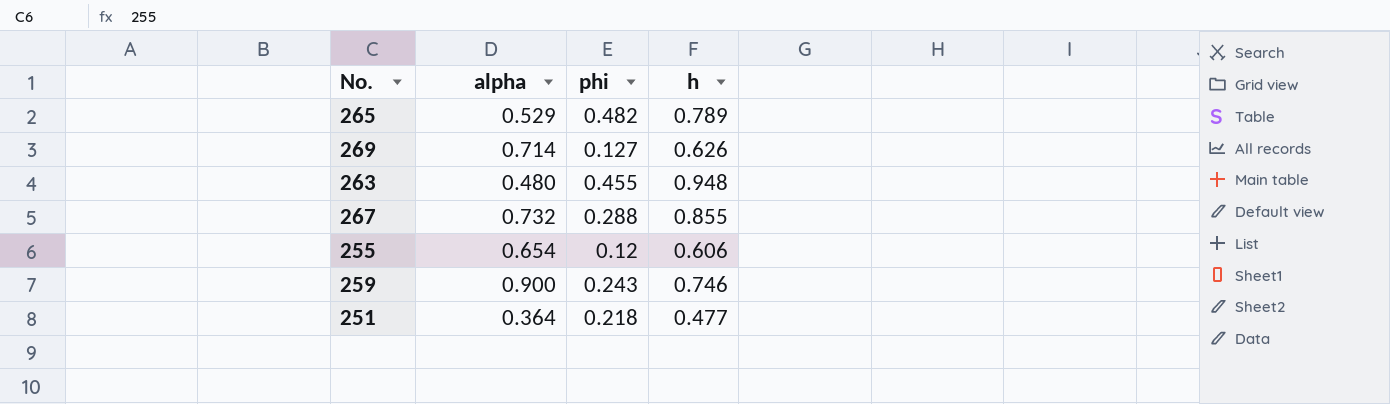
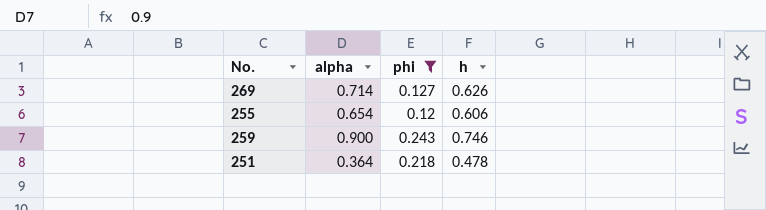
filter: none -> phi <= 0.243
251 | h: 0.477 -> 0.478

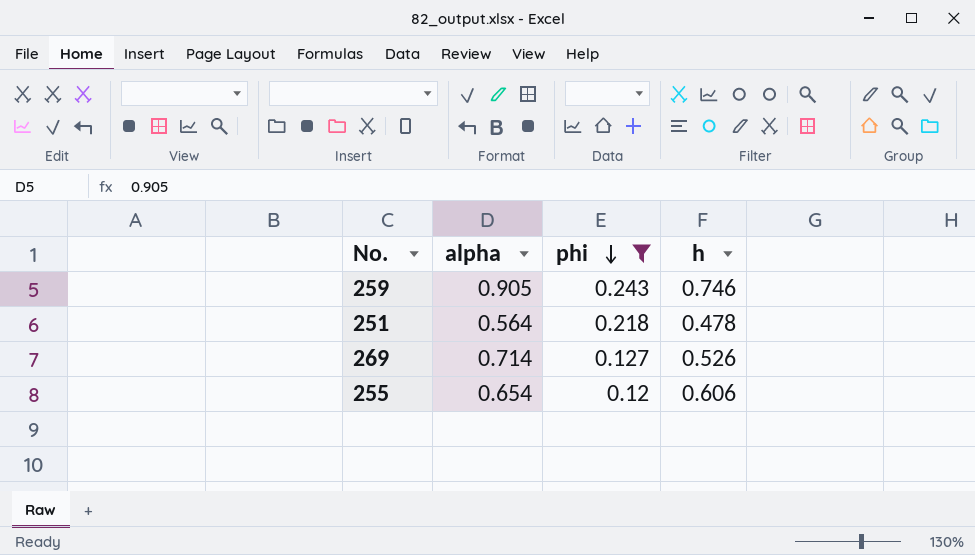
row order: none -> phi descending
259 | alpha: 0.900 -> 0.905
251 | alpha: 0.364 -> 0.564
269 | h: 0.626 -> 0.526

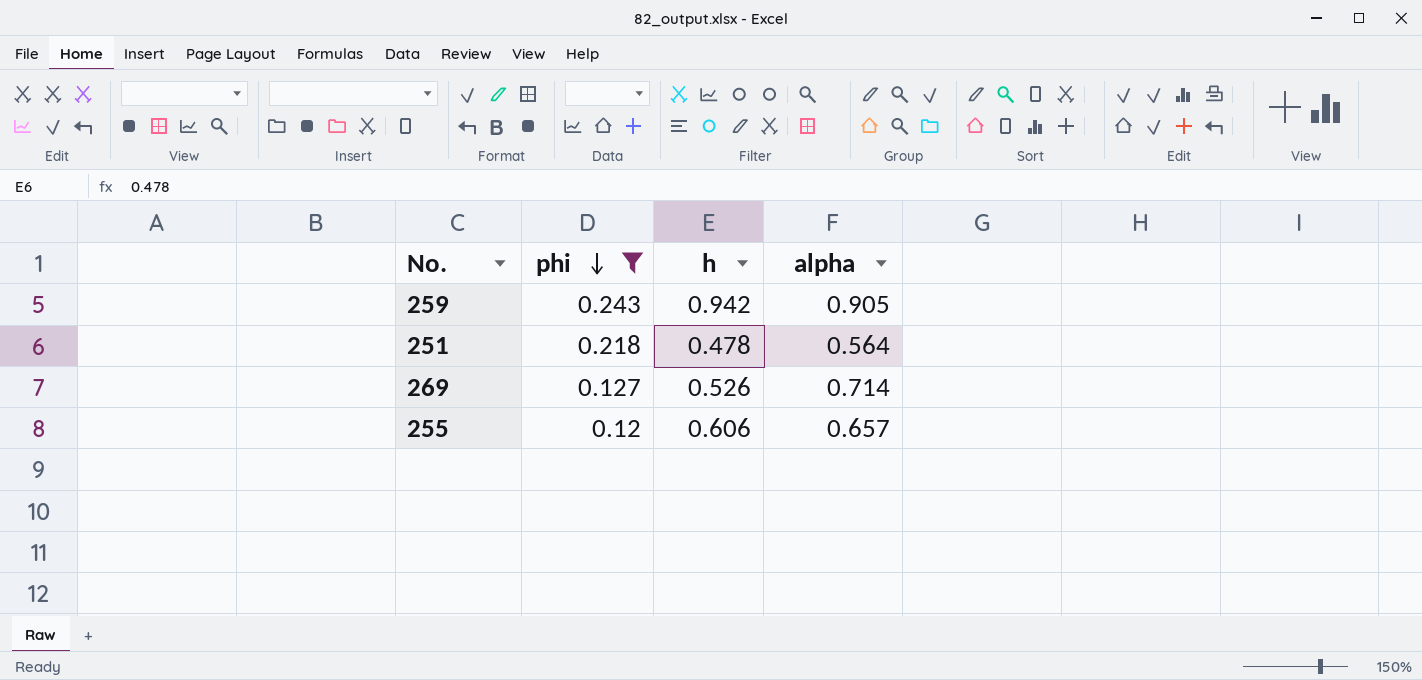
column alpha | position: 2 -> 4
259 | h: 0.746 -> 0.942
255 | alpha: 0.654 -> 0.657

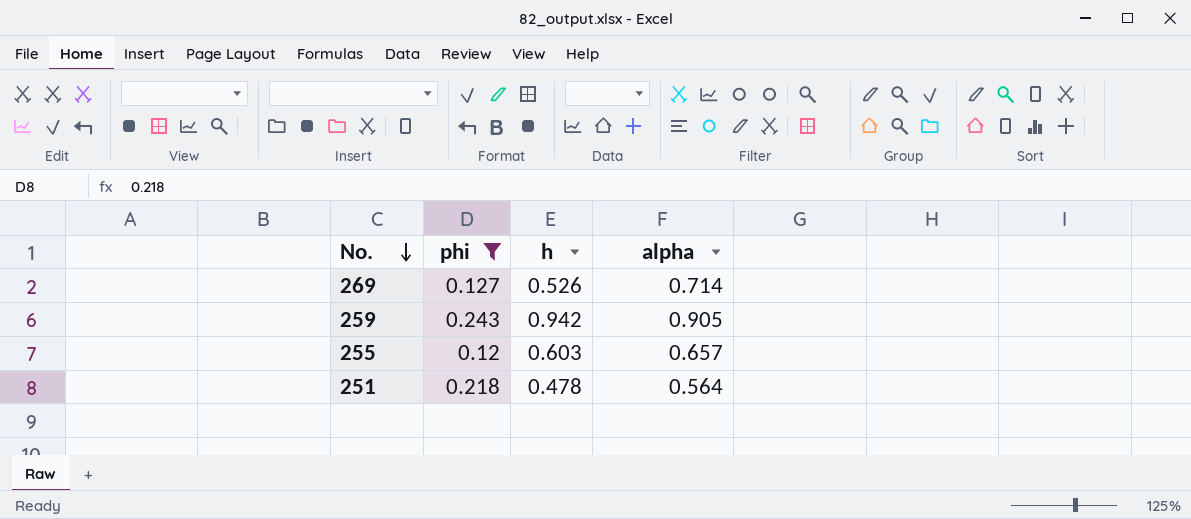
row order: phi descending -> No. descending
255 | h: 0.606 -> 0.603

